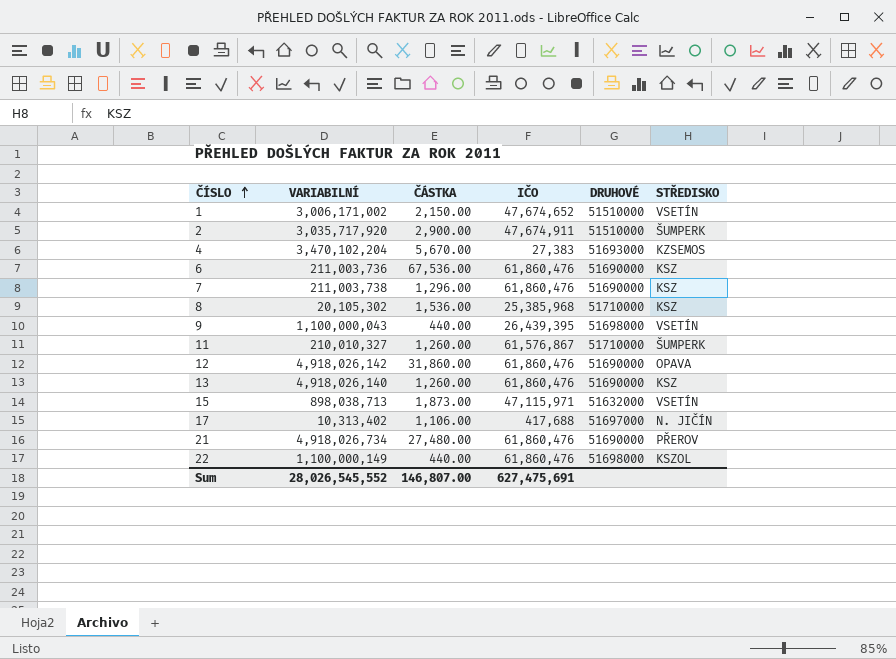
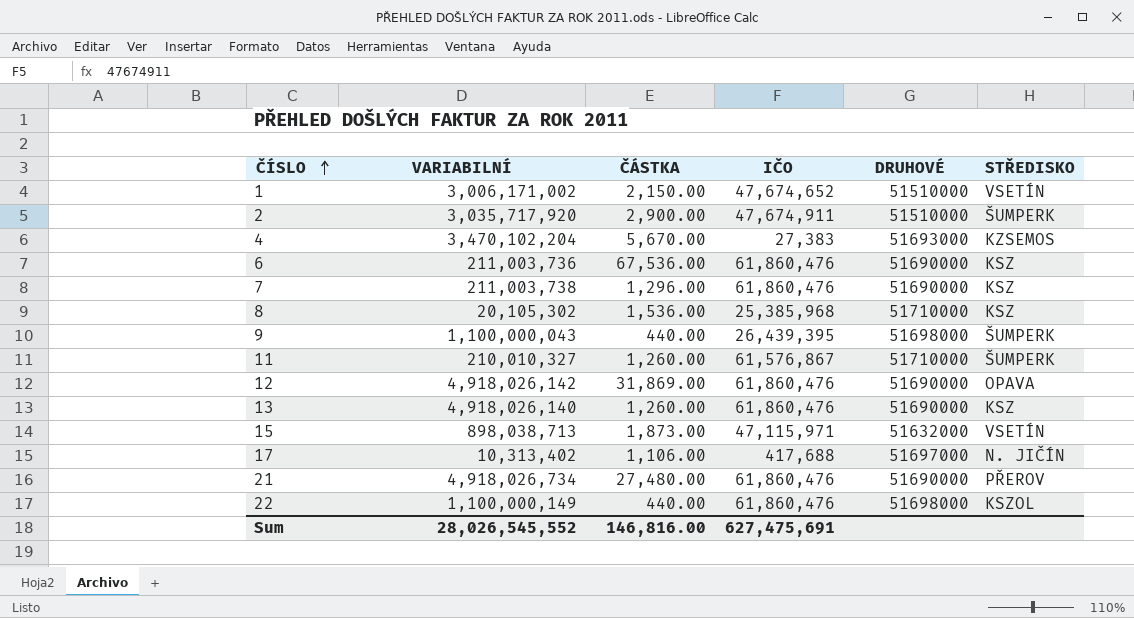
9 | STŘEDISKO: VSETÍN -> ŠUMPERK
12 | ČÁSTKA: 31,860.00 -> 31,869.00
Sum | ČÁSTKA: 146,807.00 -> 146,816.00

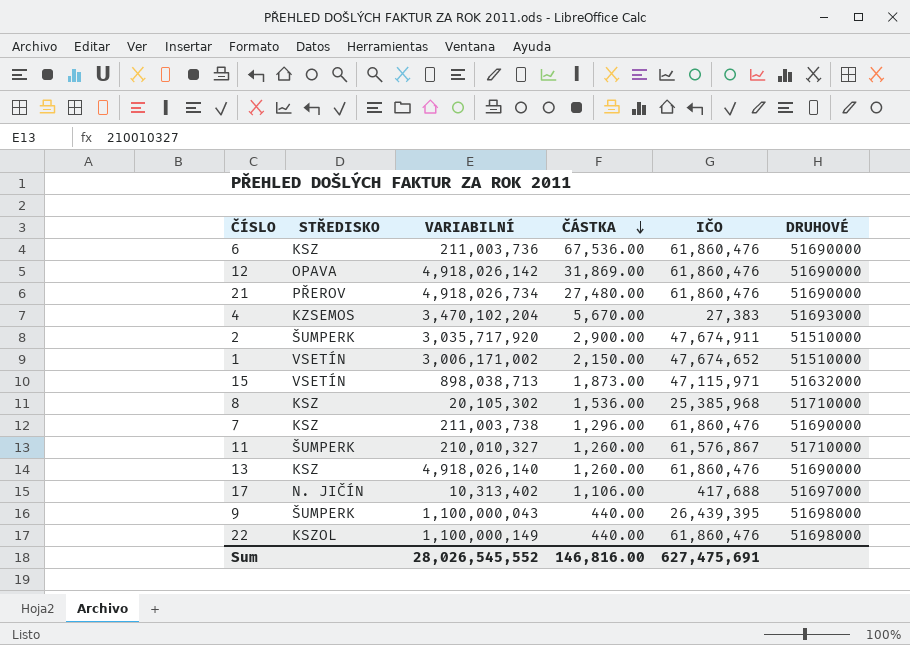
row order: ČÍSLO ascending -> ČÁSTKA descending
column STŘEDISKO | position: 6 -> 2

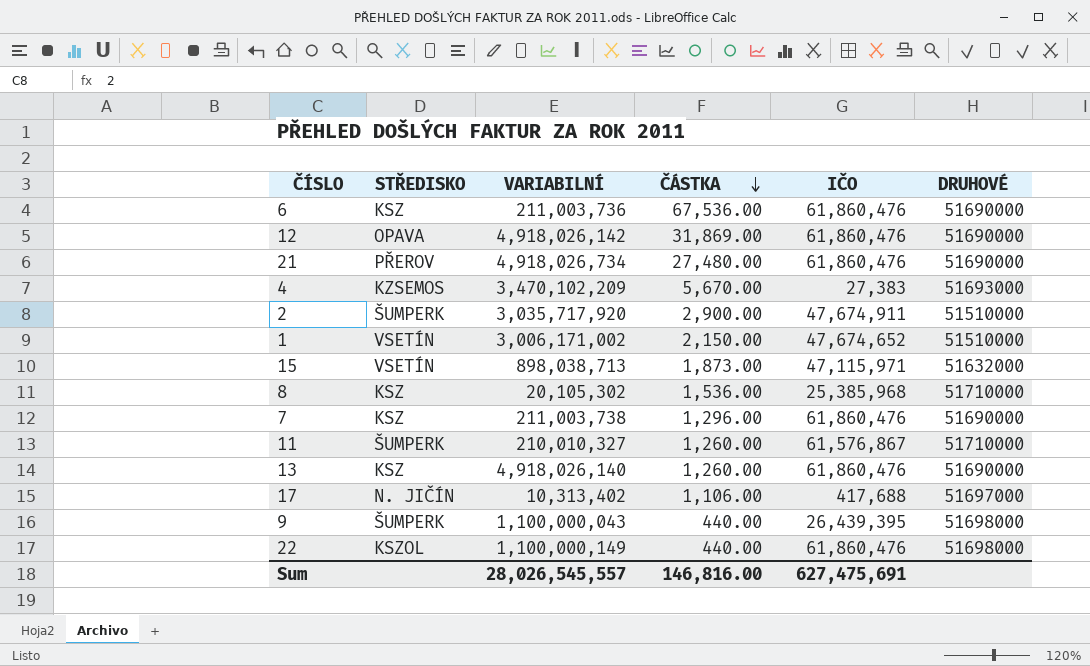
4 | VARIABILNÍ: 3,470,102,204 -> 3,470,102,209
Sum | VARIABILNÍ: 28,026,545,552 -> 28,026,545,557

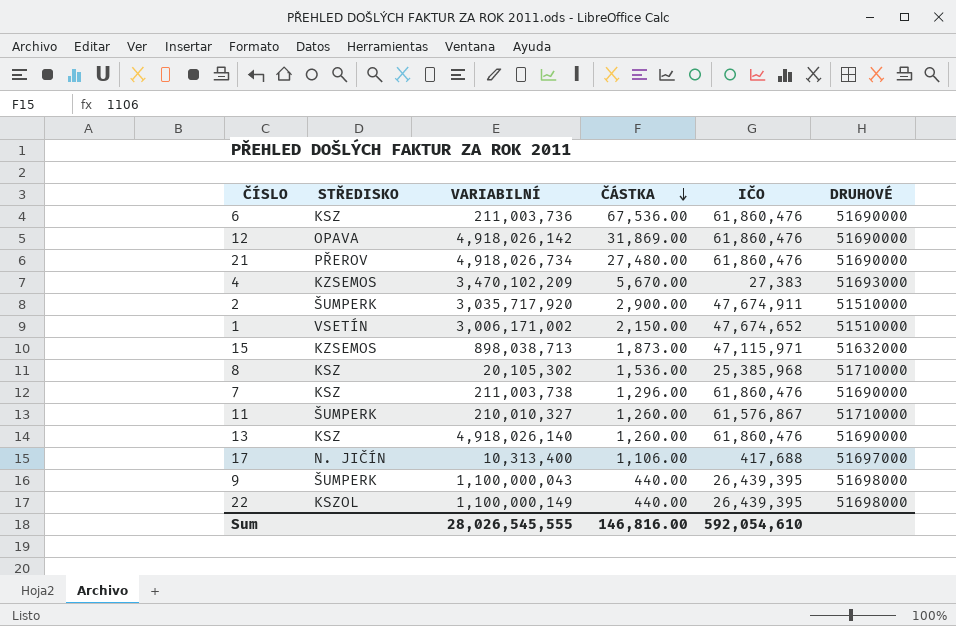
15 | STŘEDISKO: VSETÍN -> KZSEMOS
17 | VARIABILNÍ: 10,313,402 -> 10,313,400
22 | IČO: 61,860,476 -> 26,439,395
Sum | VARIABILNÍ: 28,026,545,557 -> 28,026,545,555
Sum | IČO: 627,475,691 -> 592,054,610

